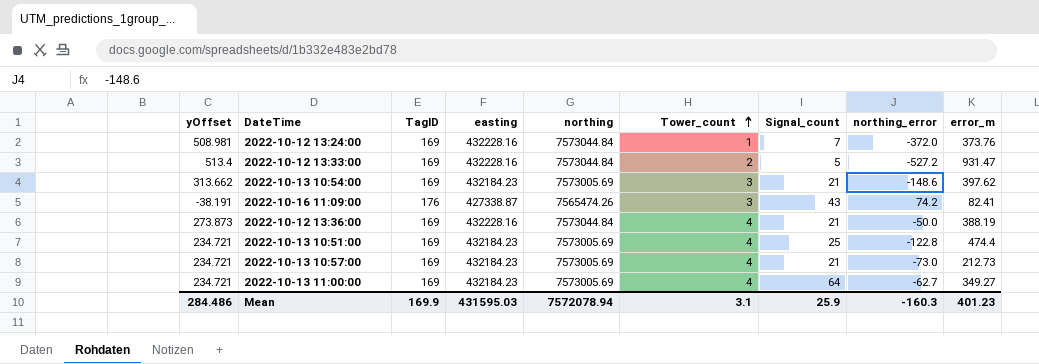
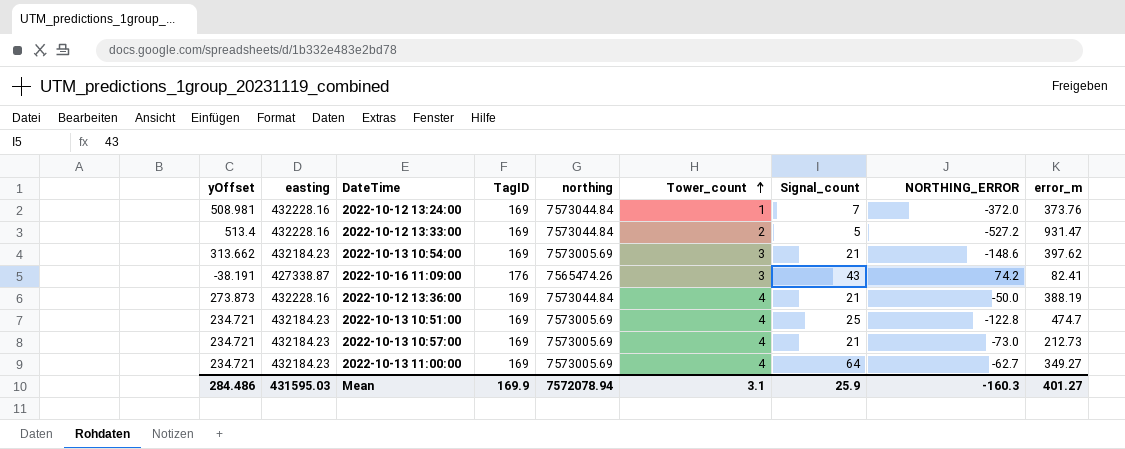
column easting | position: 4 -> 2
column name: northing_error -> NORTHING_ERROR
2022-10-13 10:51:00 | error_m: 474.4 -> 474.7
Mean | error_m: 401.23 -> 401.27

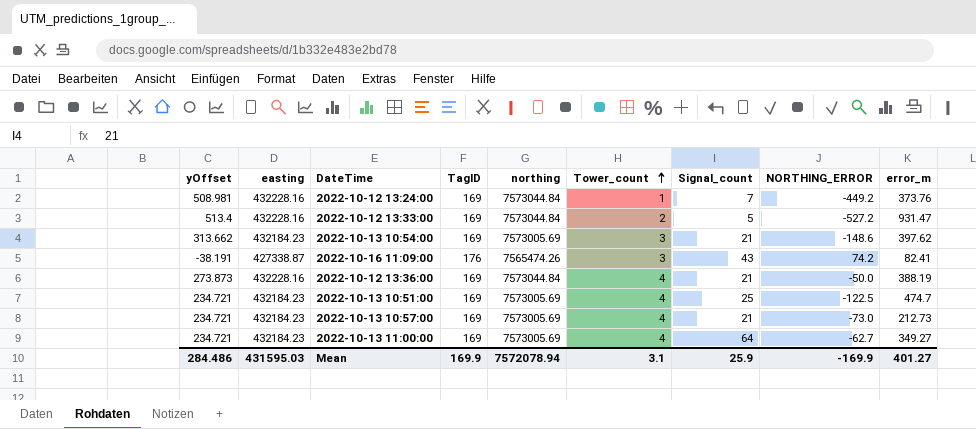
2022-10-12 13:24:00 | NORTHING_ERROR: -372.0 -> -449.2
2022-10-13 10:51:00 | NORTHING_ERROR: -122.8 -> -122.5
Mean | NORTHING_ERROR: -160.3 -> -169.9

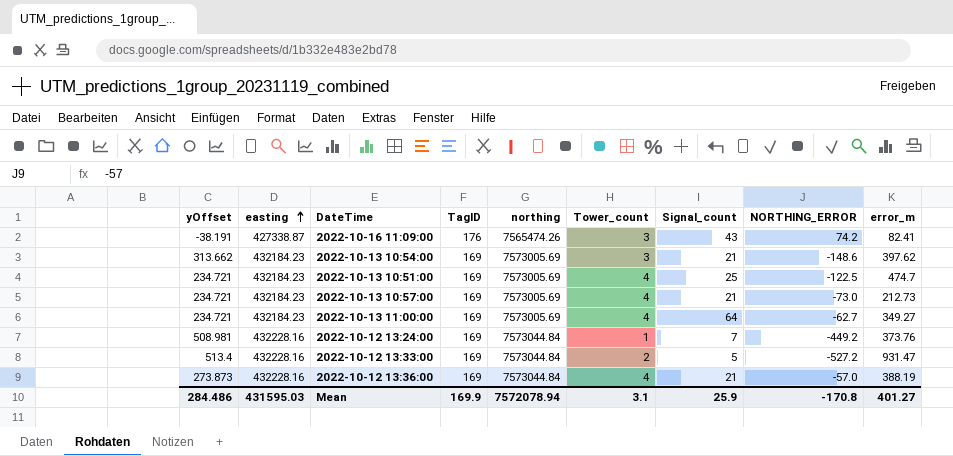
row order: Tower_count ascending -> easting ascending
2022-10-12 13:36:00 | NORTHING_ERROR: -50.0 -> -57.0
Mean | NORTHING_ERROR: -169.9 -> -170.8

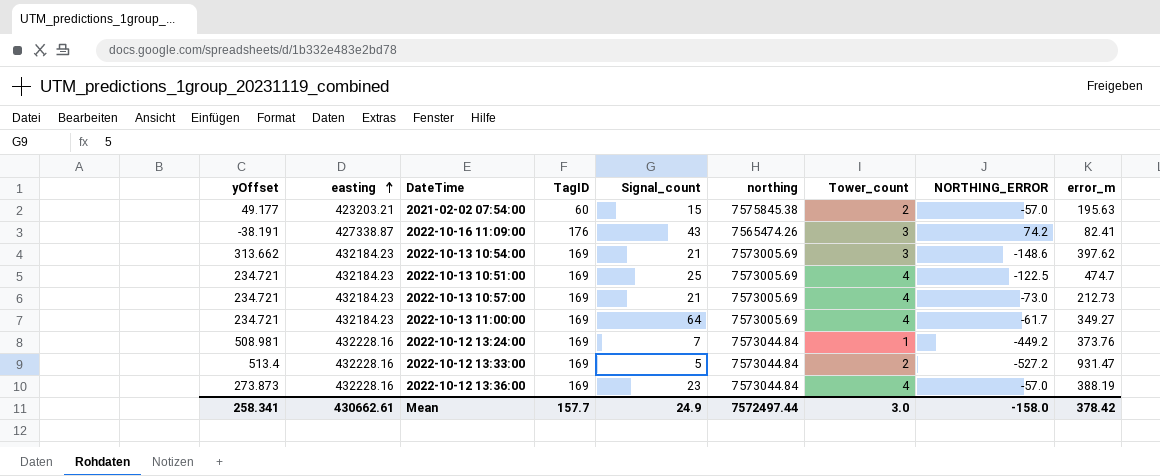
column Signal_count | position: 7 -> 5
row 2021-02-02 07:54:00: none -> 49.177 | 423203.21 | 60 | 15 | 7575845.38 | 2 | -57.0 | 195.63
2022-10-13 11:00:00 | NORTHING_ERROR: -62.7 -> -61.7
2022-10-12 13:36:00 | Signal_count: 21 -> 23
Mean | yOffset: 284.486 -> 258.341
Mean | easting: 431595.03 -> 430662.61
Mean | TagID: 169.9 -> 157.7
Mean | Signal_count: 25.9 -> 24.9
Mean | northing: 7572078.94 -> 7572497.44
Mean | Tower_count: 3.1 -> 3.0
Mean | NORTHING_ERROR: -170.8 -> -158.0
Mean | error_m: 401.27 -> 378.42

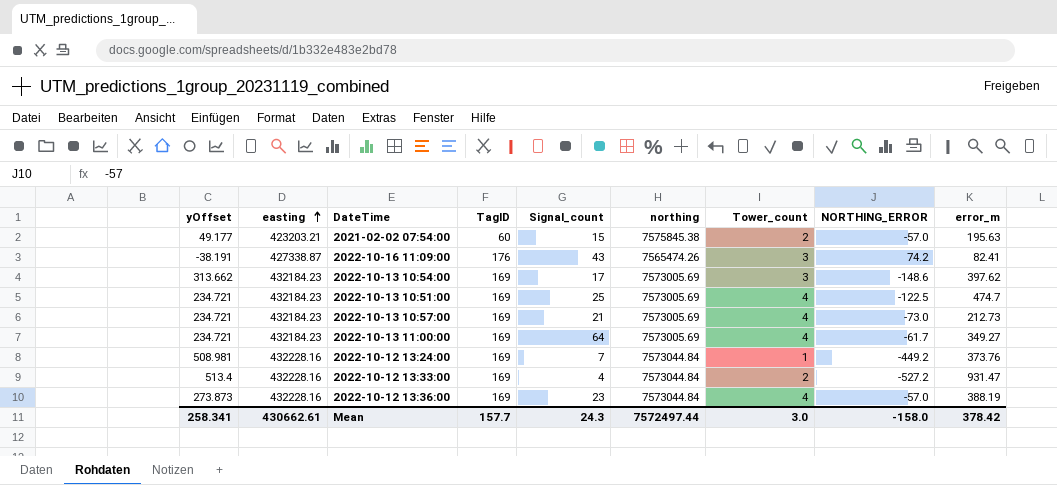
2022-10-13 10:54:00 | Signal_count: 21 -> 17
2022-10-12 13:33:00 | Signal_count: 5 -> 4
Mean | Signal_count: 24.9 -> 24.3

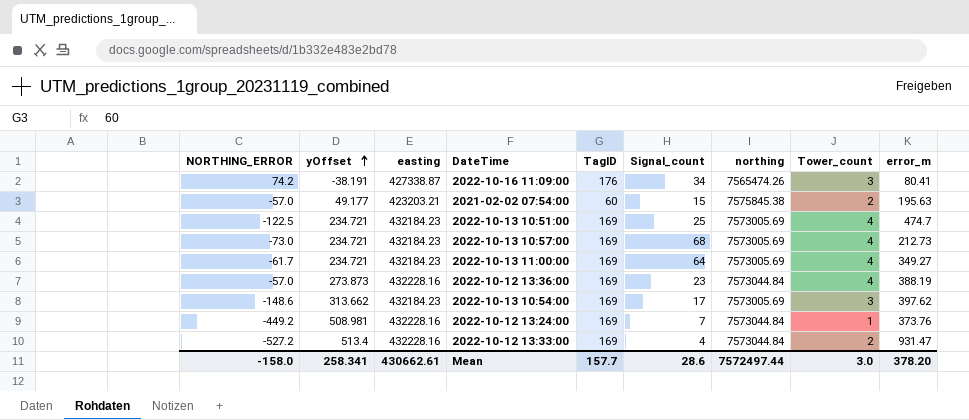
row order: easting ascending -> yOffset ascending
column NORTHING_ERROR | position: 8 -> 1
2022-10-16 11:09:00 | Signal_count: 43 -> 34
2022-10-16 11:09:00 | error_m: 82.41 -> 80.41
2022-10-13 10:57:00 | Signal_count: 21 -> 68
Mean | Signal_count: 24.3 -> 28.6
Mean | error_m: 378.42 -> 378.20

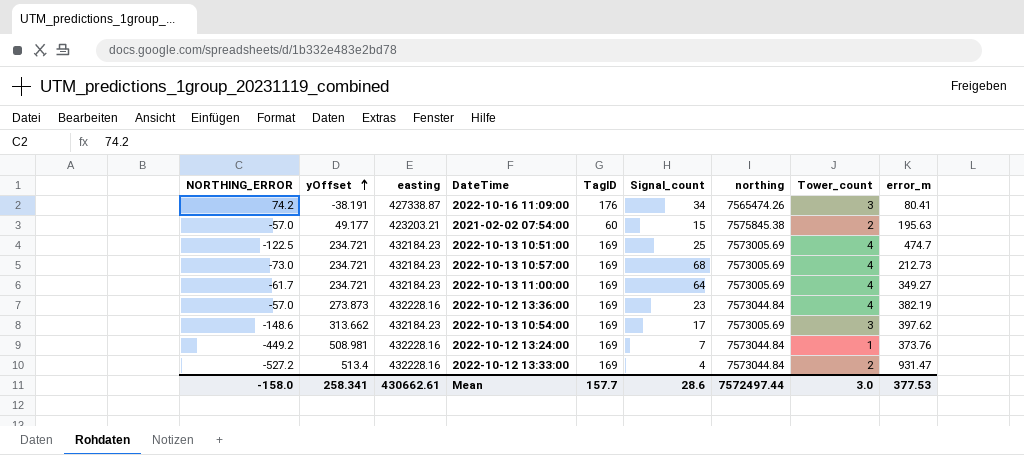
2022-10-12 13:36:00 | error_m: 388.19 -> 382.19
Mean | error_m: 378.20 -> 377.53

